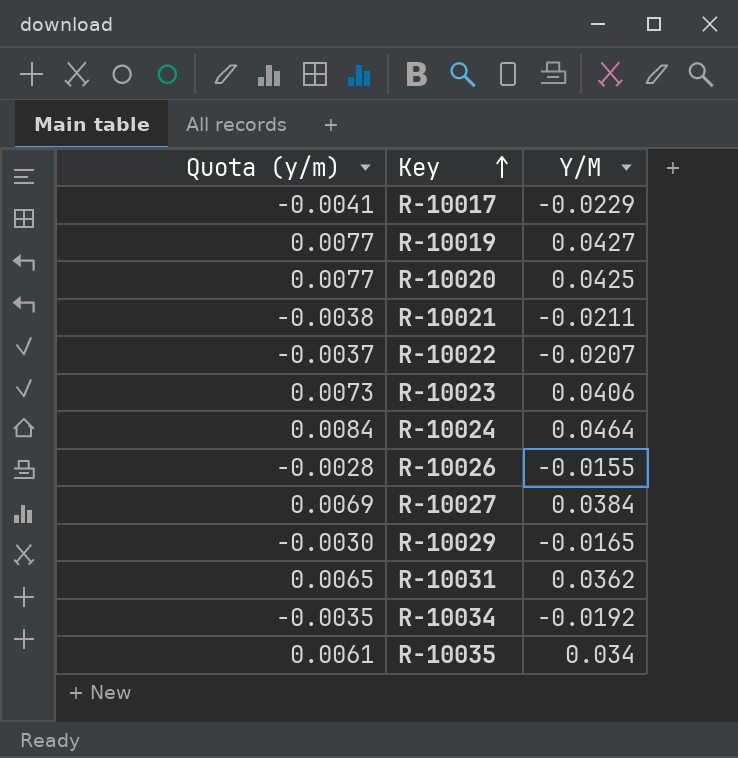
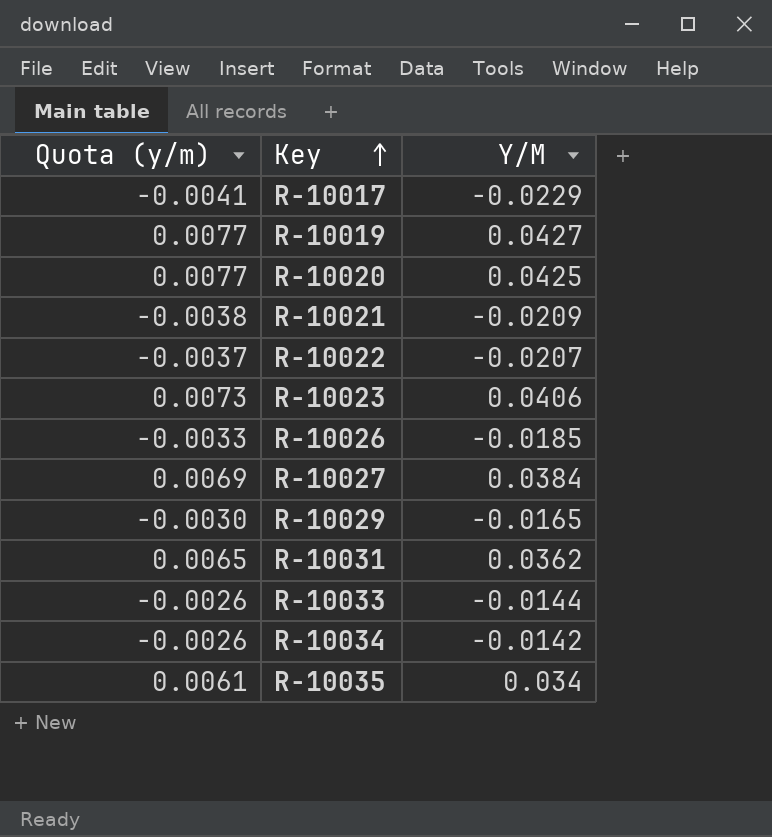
row R-10024: 0.0084 | 0.0464 -> none
R-10021 | Y/M: -0.0211 -> -0.0209
R-10026 | Quota (y/m): -0.0028 -> -0.0033
R-10026 | Y/M: -0.0155 -> -0.0185
row R-10033: none -> -0.0026 | -0.0144
R-10034 | Quota (y/m): -0.0035 -> -0.0026
R-10034 | Y/M: -0.0192 -> -0.0142

